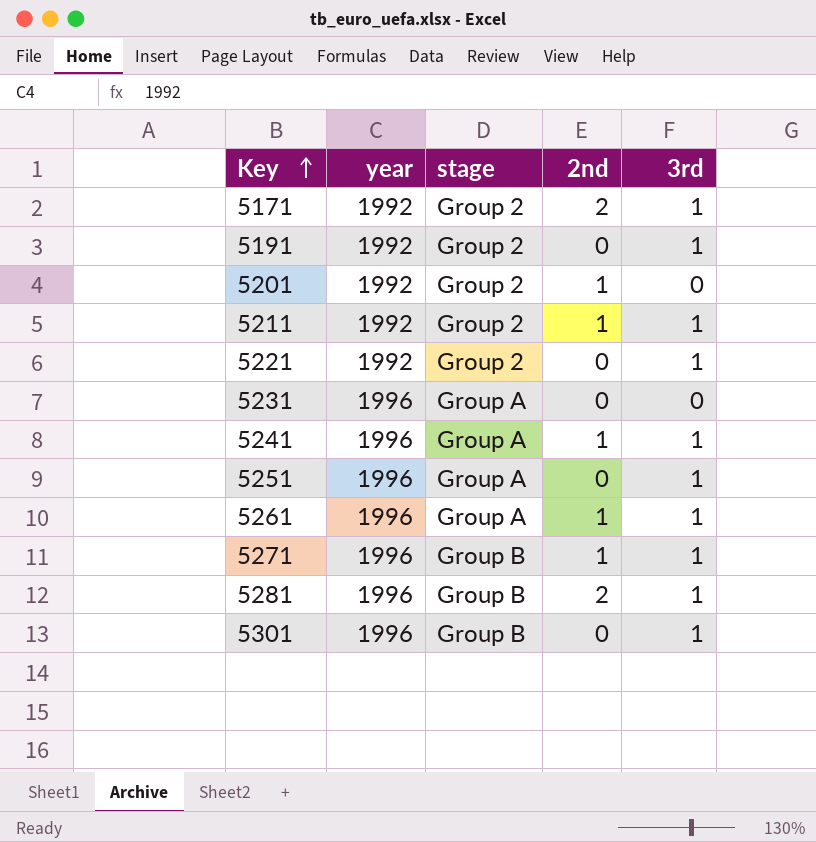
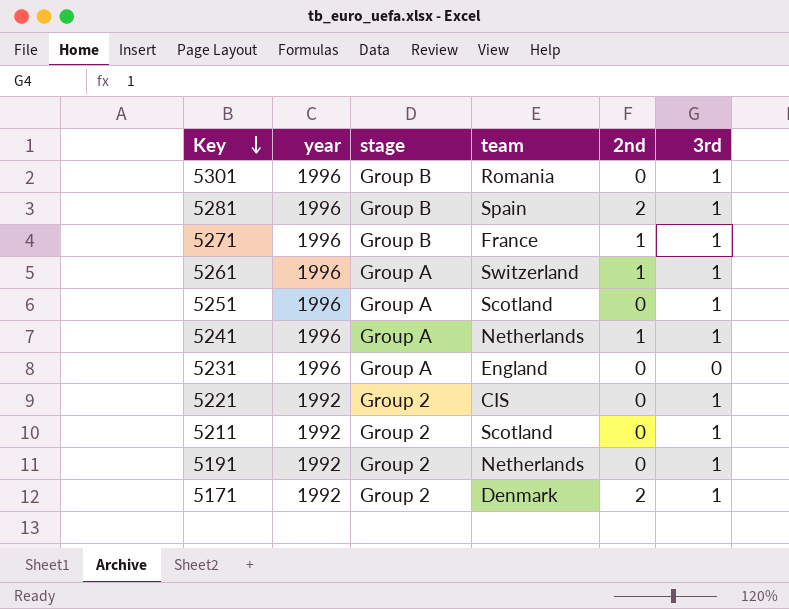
row order: Key ascending -> Key descending
column team | position: none -> 4
row 5201: 1992 | Group 2 | 1 | 0 -> none
5211 | 2nd: 1 -> 0

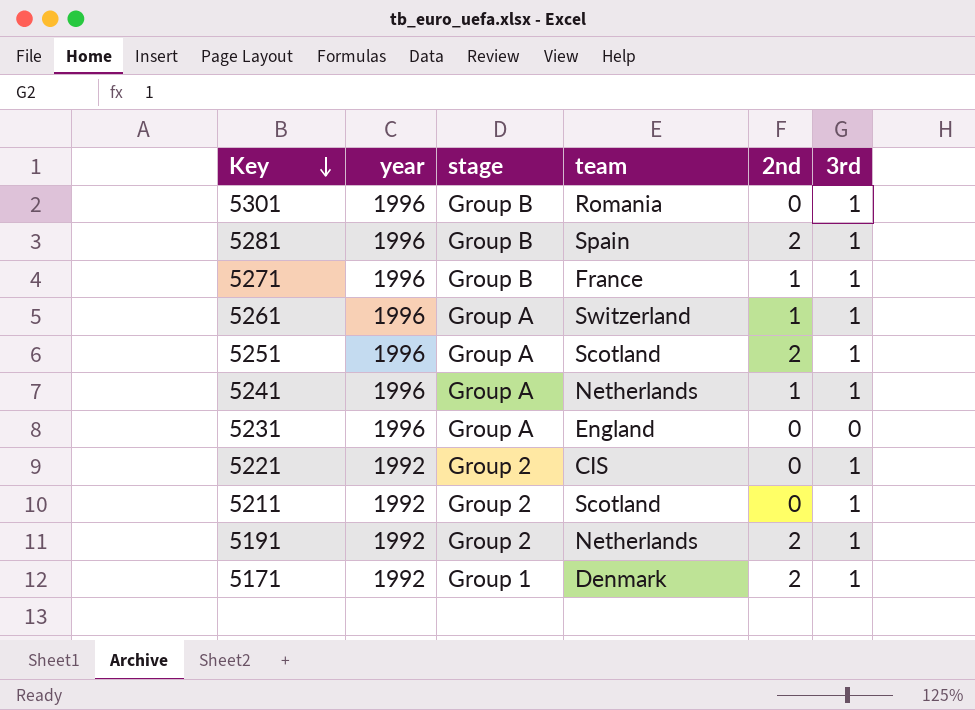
5251 | 2nd: 0 -> 2
5191 | 2nd: 0 -> 2
5171 | stage: Group 2 -> Group 1

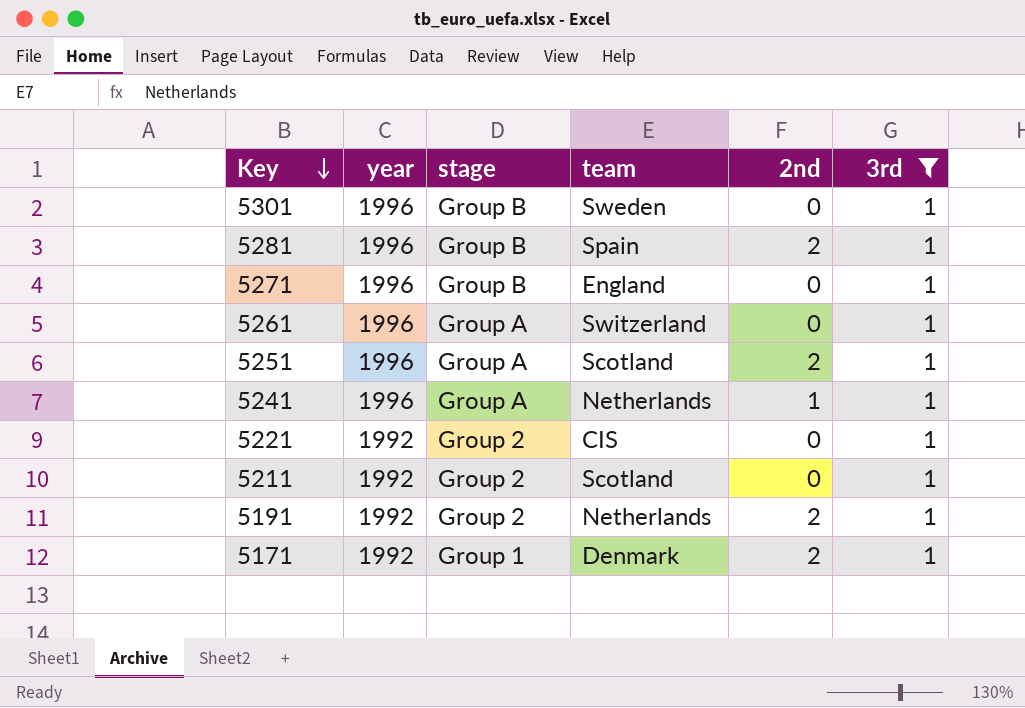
filter: none -> 3rd = 1
5301 | team: Romania -> Sweden
5271 | team: France -> England
5271 | 2nd: 1 -> 0
5261 | 2nd: 1 -> 0

